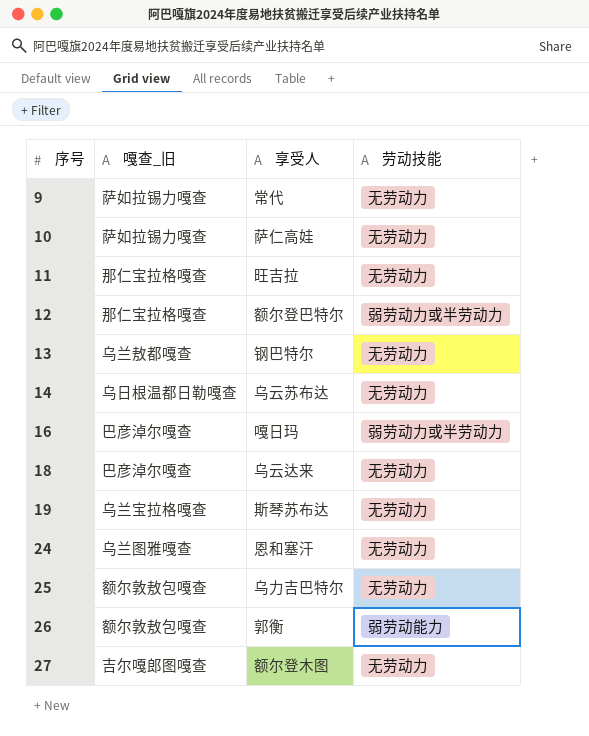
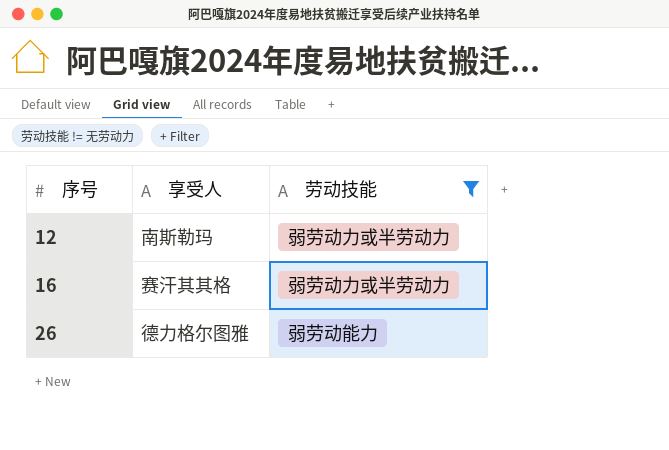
filter: none -> 劳动技能 != 无劳动力
column 嘎查_旧 | position: 2 -> none
12 | 享受人: 额尔登巴特尔 -> 南斯勒玛
16 | 享受人: 嘎日玛 -> 赛汗其其格
26 | 享受人: 郭衡 -> 德力格尔图雅

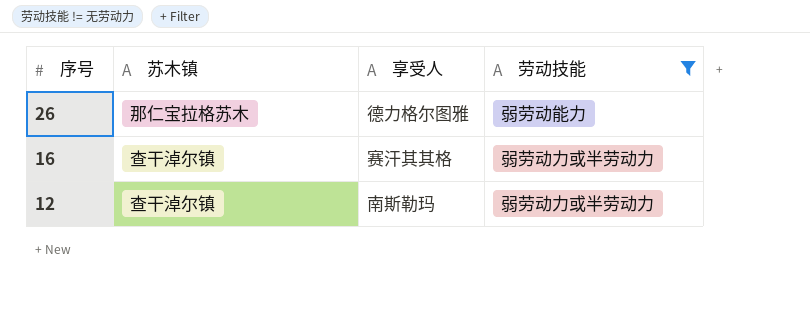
row order: 序号 ascending -> 序号 descending
column 苏木镇 | position: none -> 2

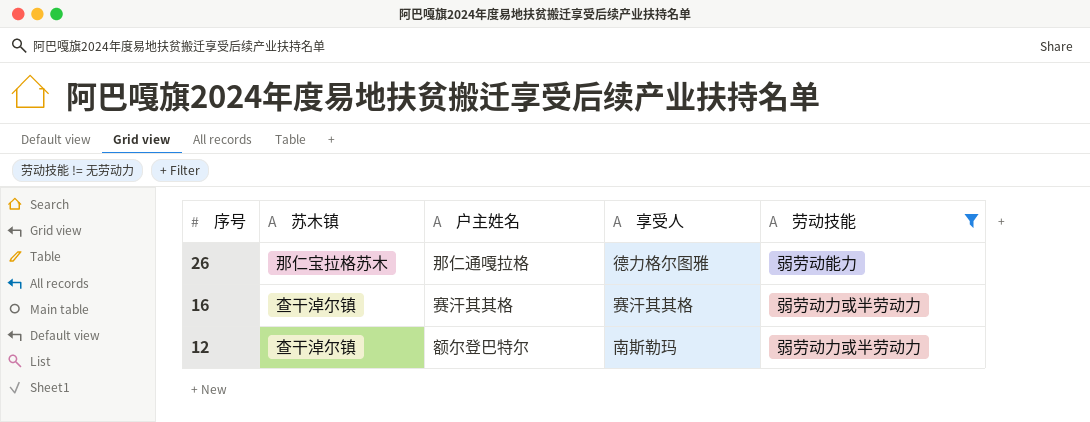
column 户主姓名 | position: none -> 3

